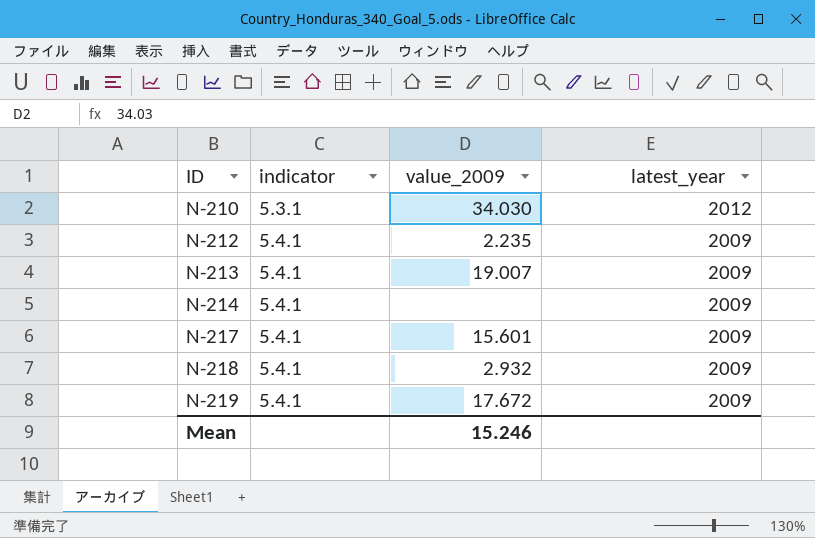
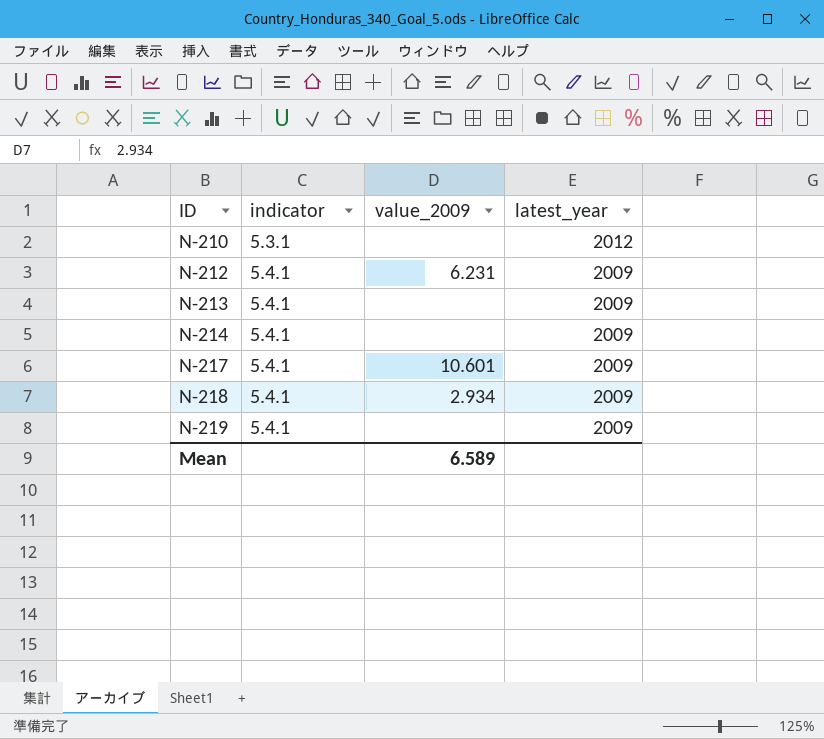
N-210 | value_2009: 34.030 -> none
N-212 | value_2009: 2.235 -> 6.231
N-213 | value_2009: 19.007 -> none
N-217 | value_2009: 15.601 -> 10.601
N-218 | value_2009: 2.932 -> 2.934
N-219 | value_2009: 17.672 -> none
Mean | value_2009: 15.246 -> 6.589

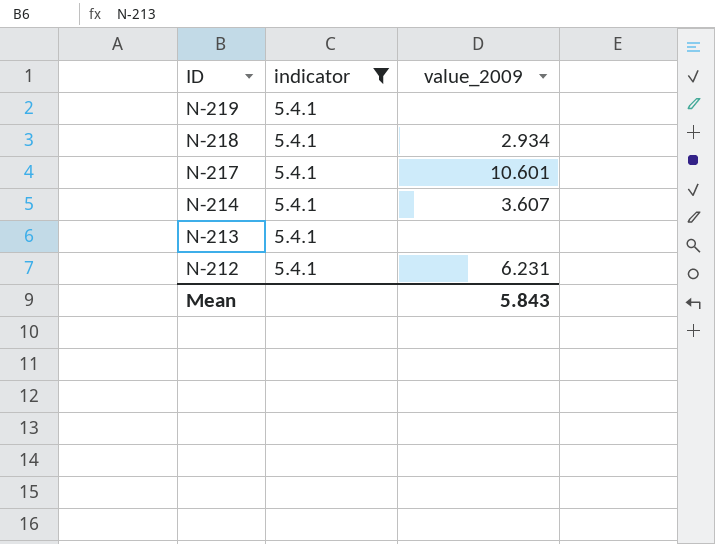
filter: none -> indicator = 5.4.1
row order: ID ascending -> ID descending
column latest_year | position: 4 -> none
N-214 | value_2009: none -> 3.607
Mean | value_2009: 6.589 -> 5.843

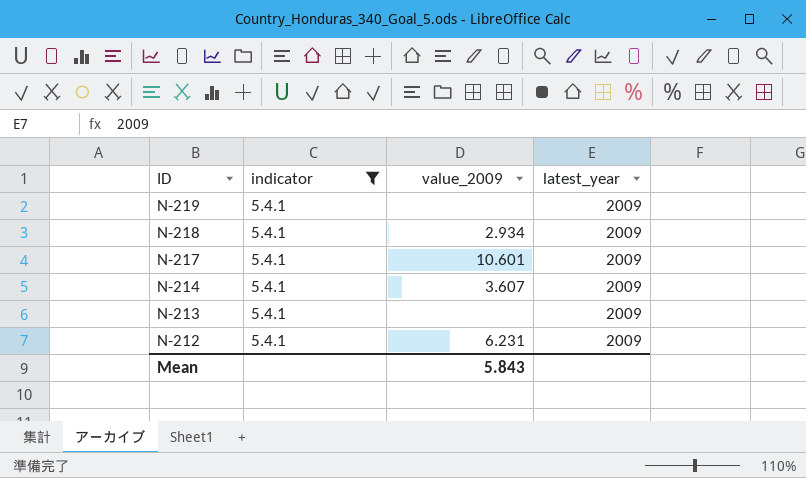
column latest_year | position: none -> 4

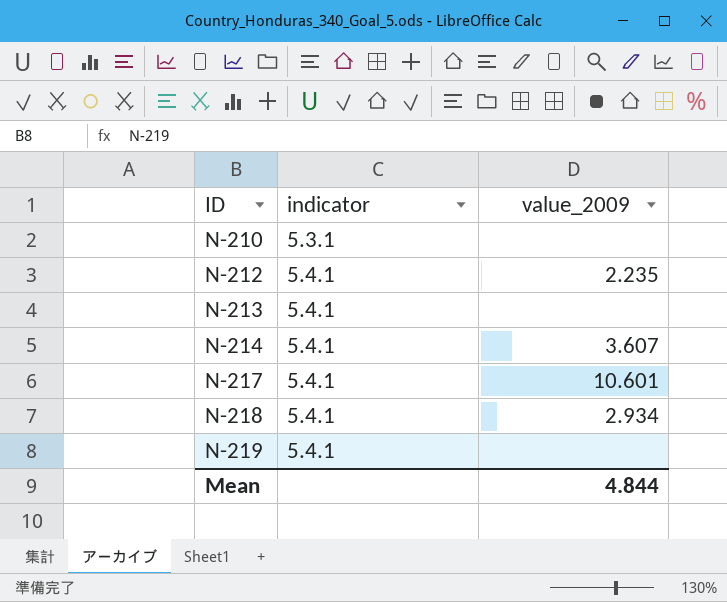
filter: indicator = 5.4.1 -> none
row order: ID descending -> ID ascending
column latest_year | position: 4 -> none
N-212 | value_2009: 6.231 -> 2.235
Mean | value_2009: 5.843 -> 4.844

